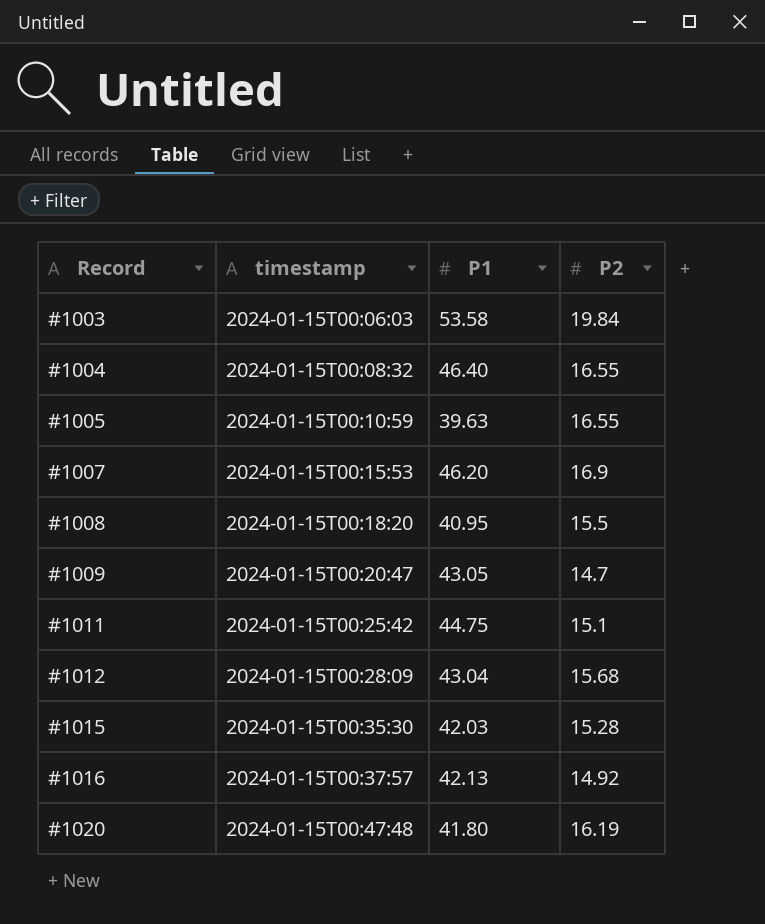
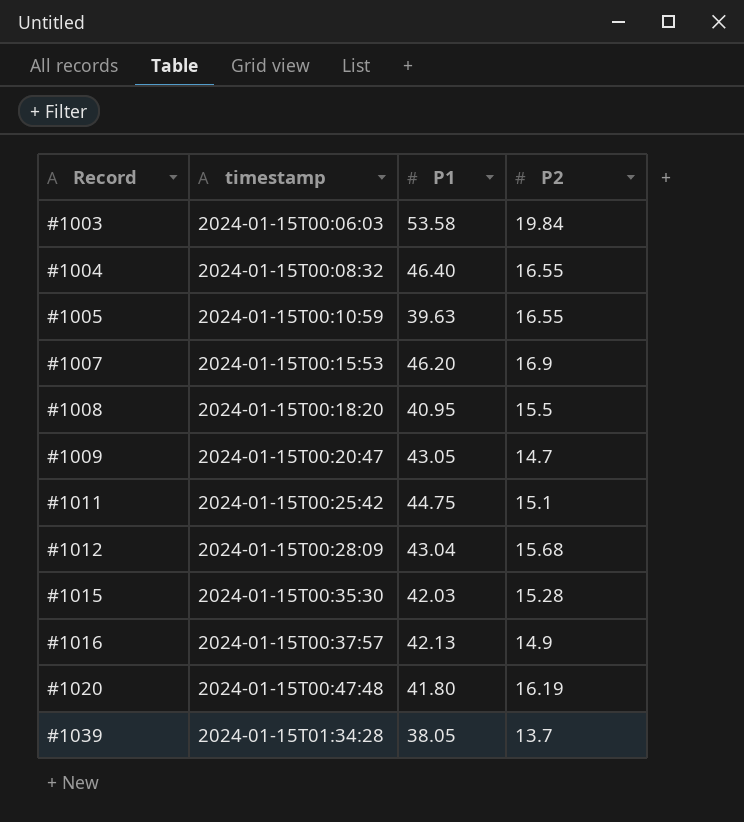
#1016 | P2: 14.92 -> 14.9
row #1039: none -> 2024-01-15T01:34:28 | 38.05 | 13.7

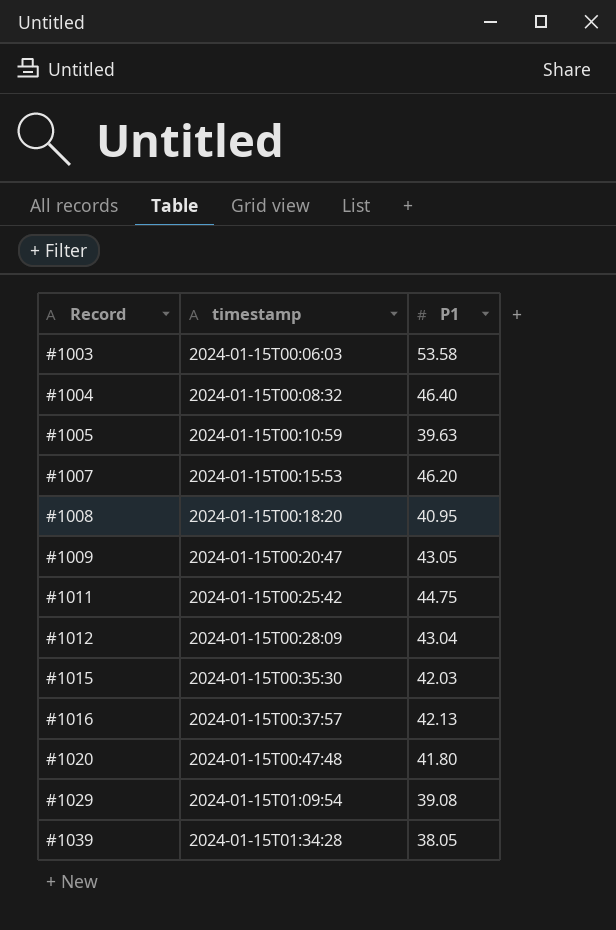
column P2 | position: 4 -> none
row #1029: none -> 2024-01-15T01:09:54 | 39.08

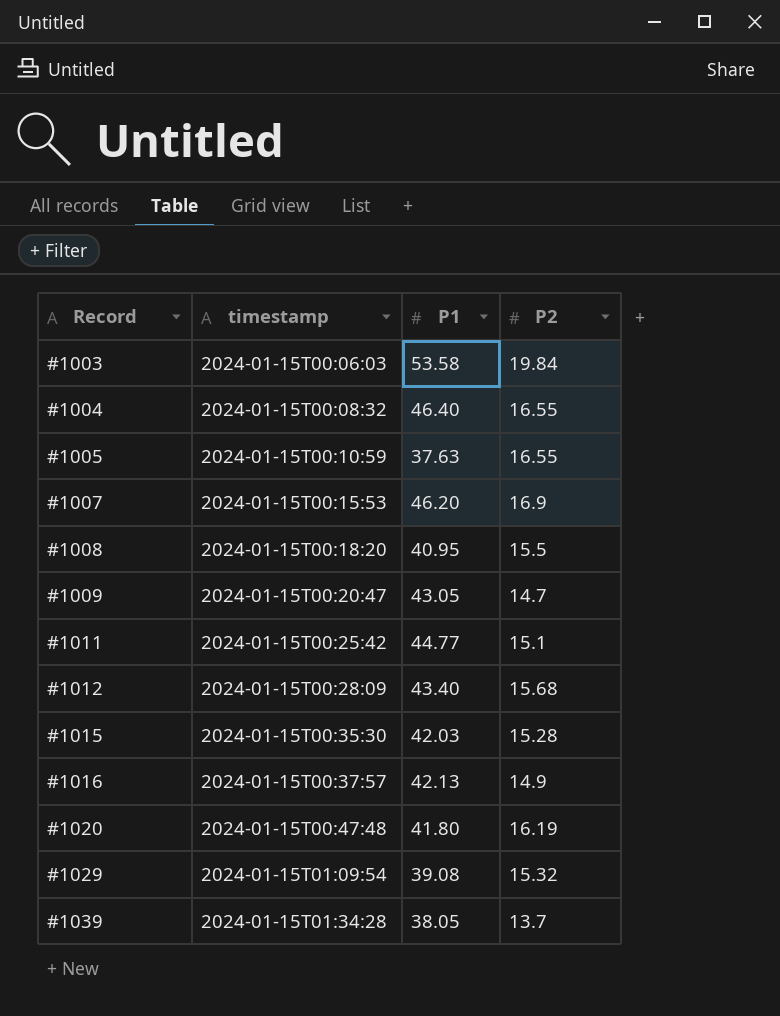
column P2 | position: none -> 4
#1005 | P1: 39.63 -> 37.63
#1011 | P1: 44.75 -> 44.77
#1012 | P1: 43.04 -> 43.40

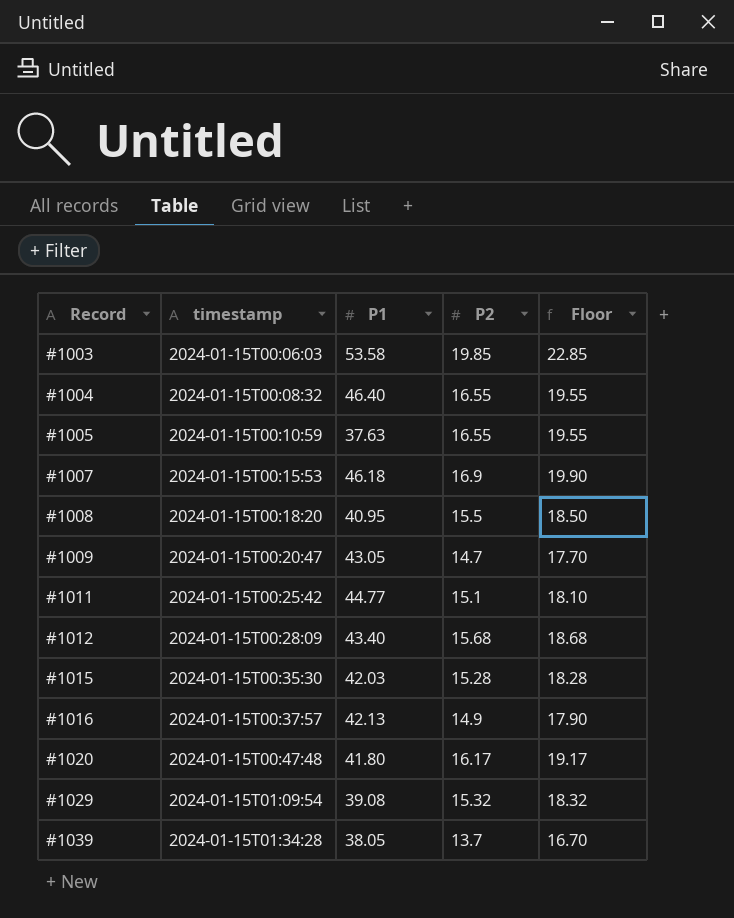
column Floor | formula: none -> [P2] + 3
#1003 | P2: 19.84 -> 19.85
#1007 | P1: 46.20 -> 46.18
#1020 | P2: 16.19 -> 16.17

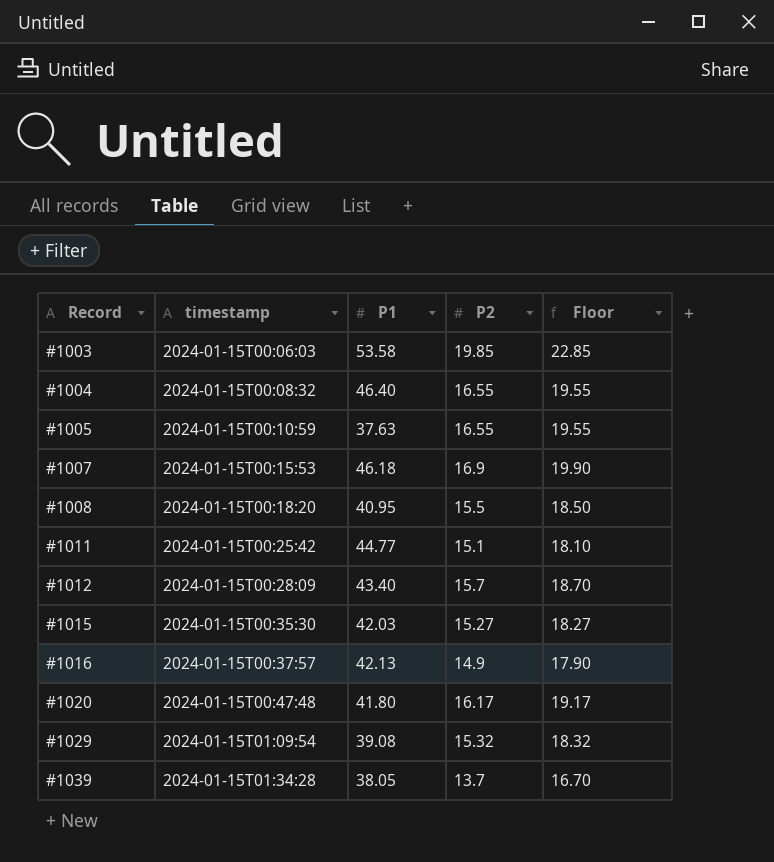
row #1009: 2024-01-15T00:20:47 | 43.05 | 14.7 | 17.70 -> none
#1012 | P2: 15.68 -> 15.7
#1012 | Floor: 18.68 -> 18.70
#1015 | P2: 15.28 -> 15.27
#1015 | Floor: 18.28 -> 18.27

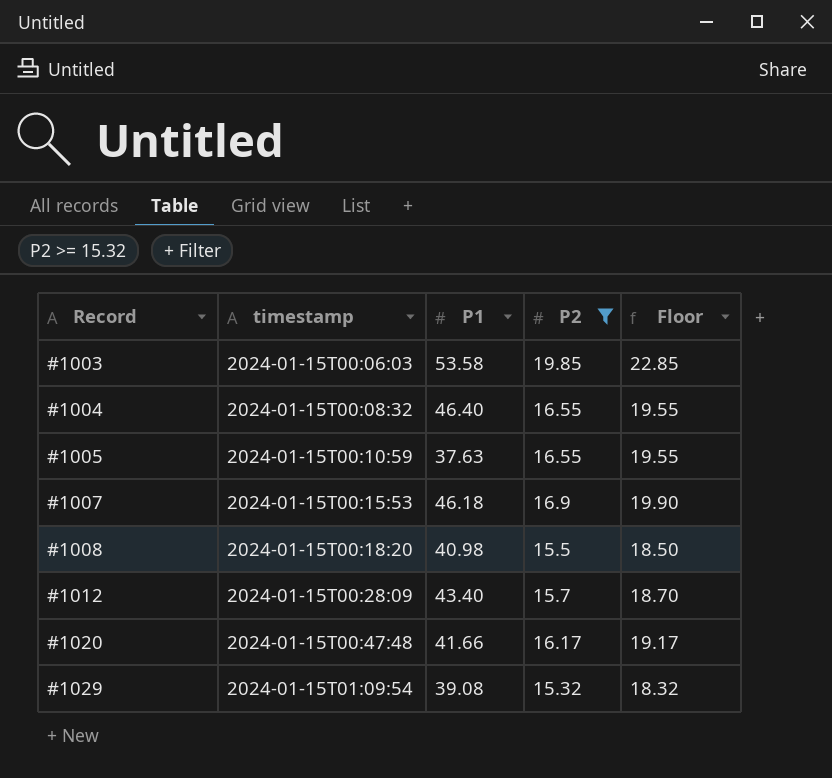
filter: none -> P2 >= 15.32
#1008 | P1: 40.95 -> 40.98
#1020 | P1: 41.80 -> 41.66

